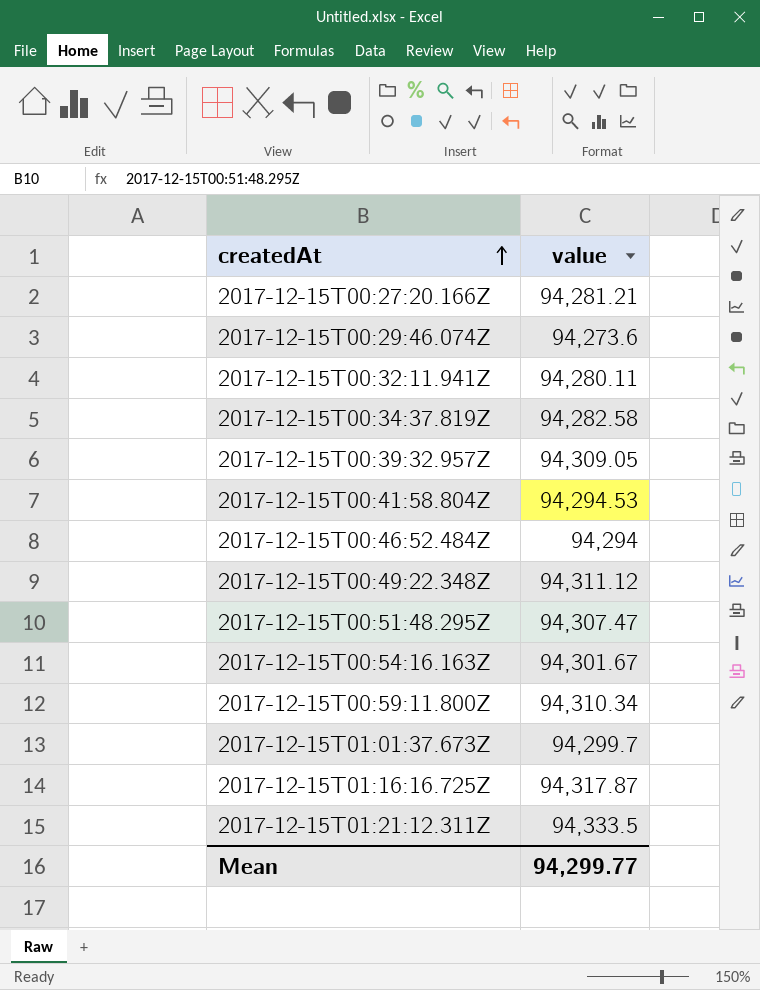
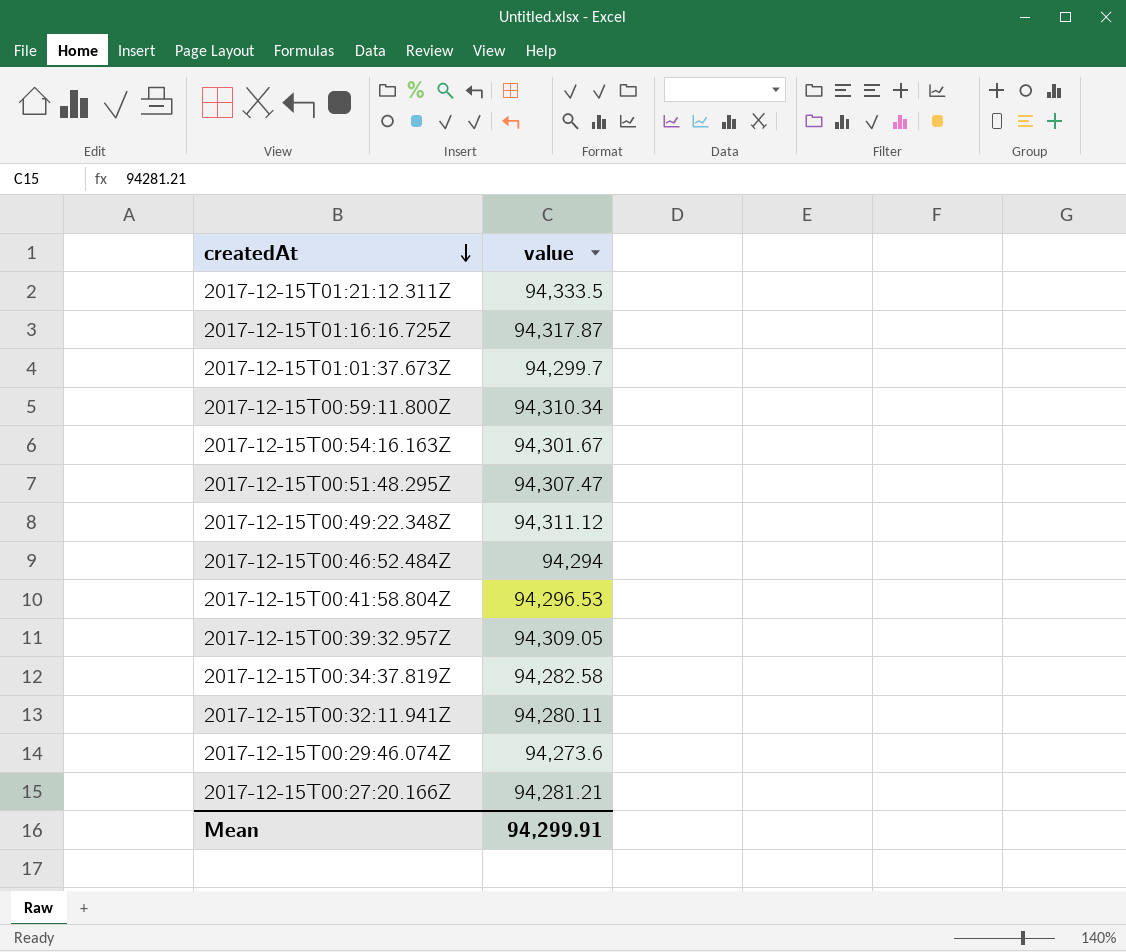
row order: createdAt ascending -> createdAt descending
2017-12-15T00:41:58.804Z | value: 94,294.53 -> 94,296.53
Mean | value: 94,299.77 -> 94,299.91

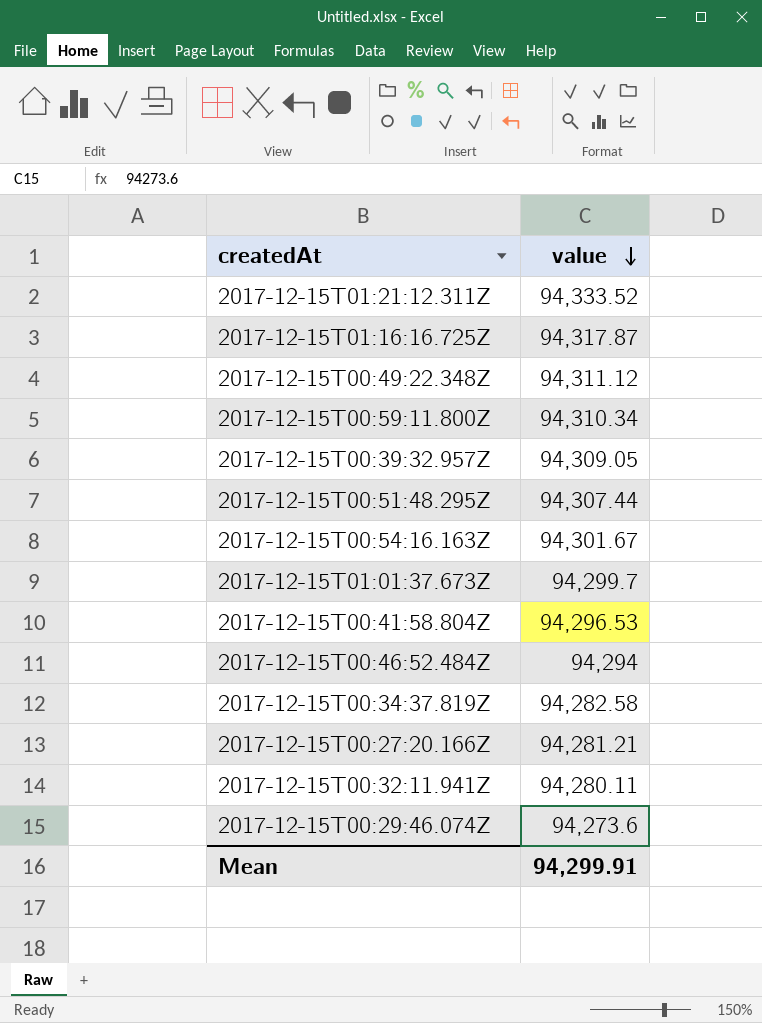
row order: createdAt descending -> value descending
2017-12-15T01:21:12.311Z | value: 94,333.5 -> 94,333.52
2017-12-15T00:51:48.295Z | value: 94,307.47 -> 94,307.44

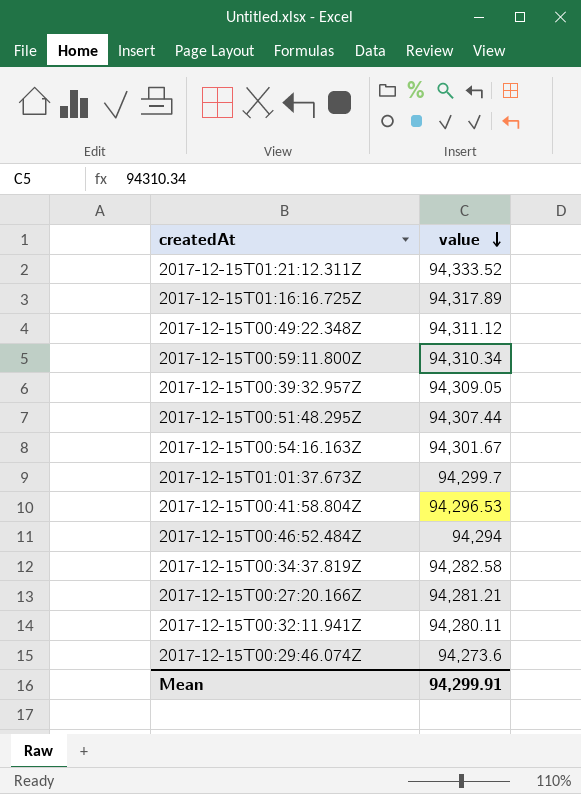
2017-12-15T01:16:16.725Z | value: 94,317.87 -> 94,317.89

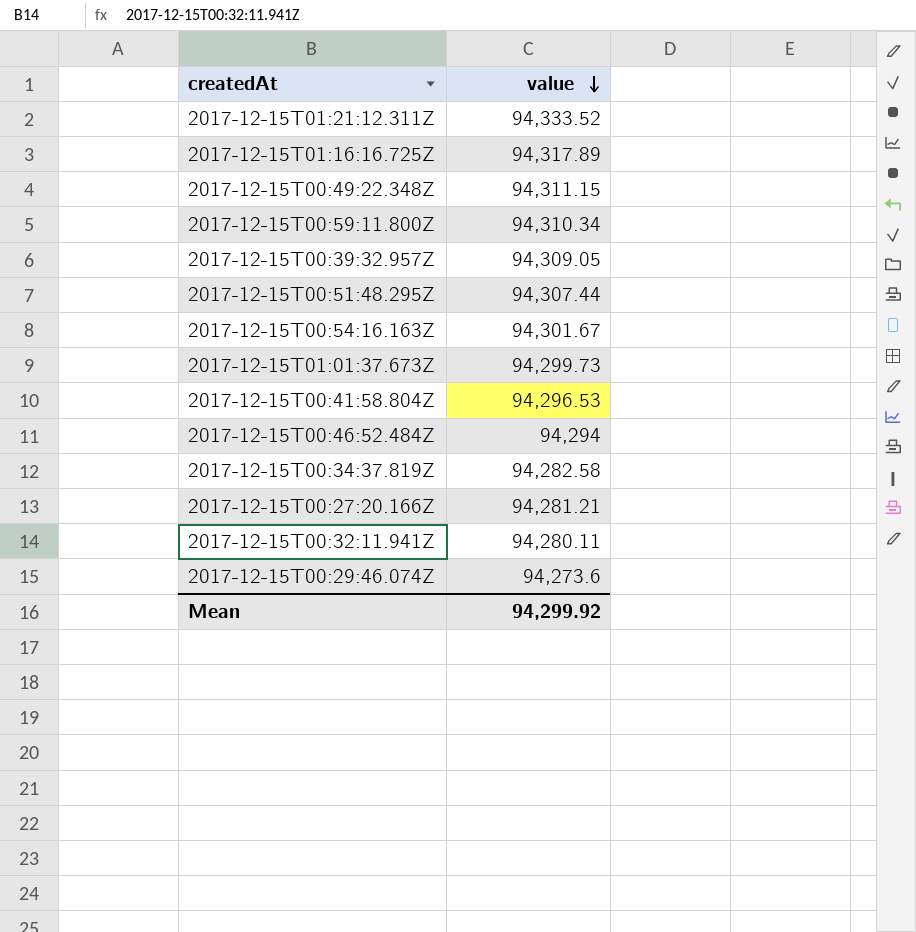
2017-12-15T00:49:22.348Z | value: 94,311.12 -> 94,311.15
2017-12-15T01:01:37.673Z | value: 94,299.7 -> 94,299.73
Mean | value: 94,299.91 -> 94,299.92

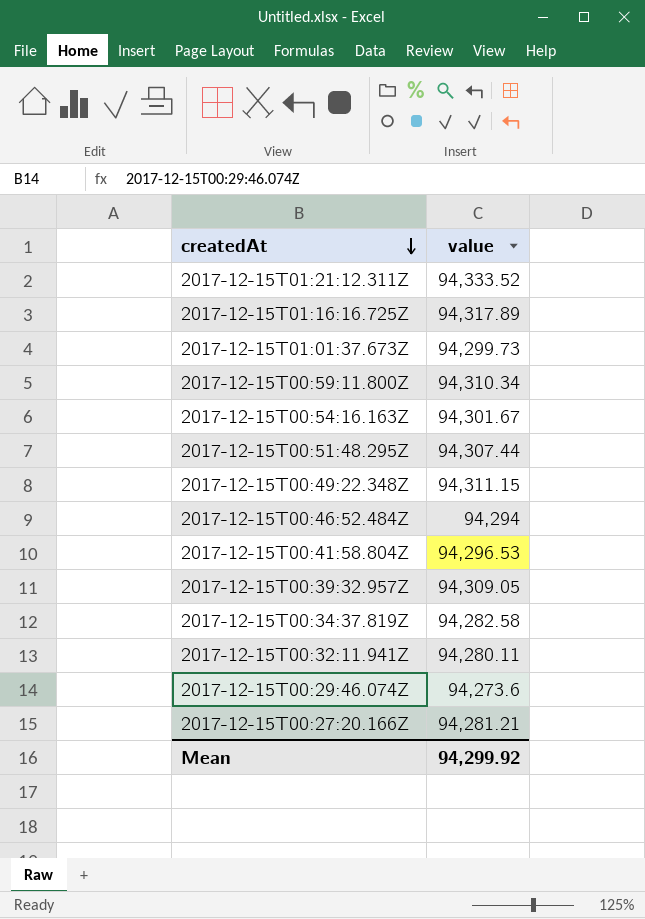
row order: value descending -> createdAt descending

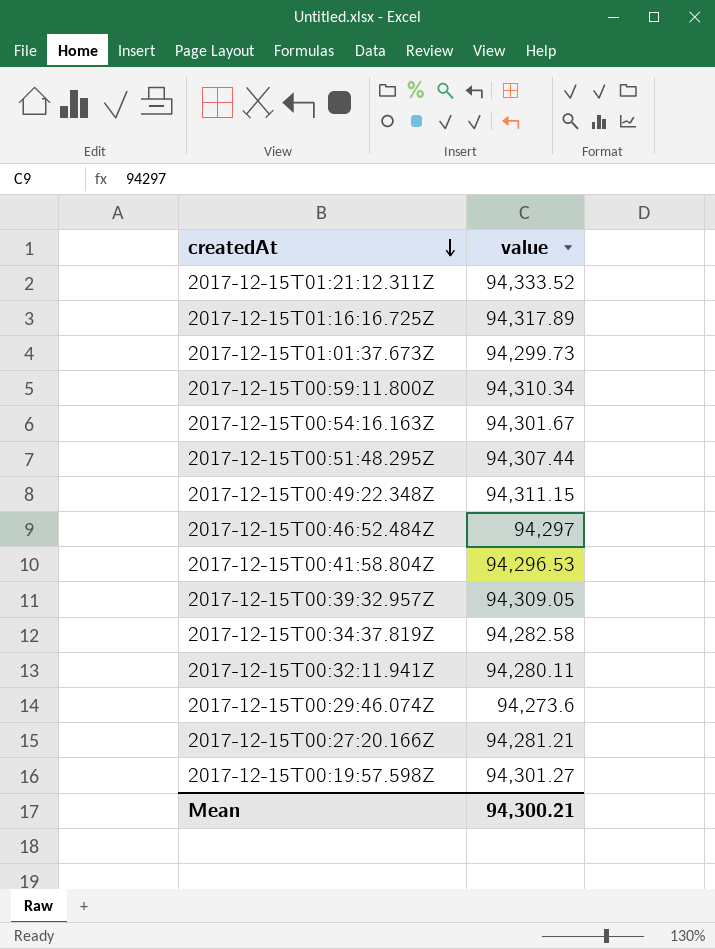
2017-12-15T00:46:52.484Z | value: 94,294 -> 94,297
row 2017-12-15T00:19:57.598Z: none -> 94,301.27
Mean | value: 94,299.92 -> 94,300.21

